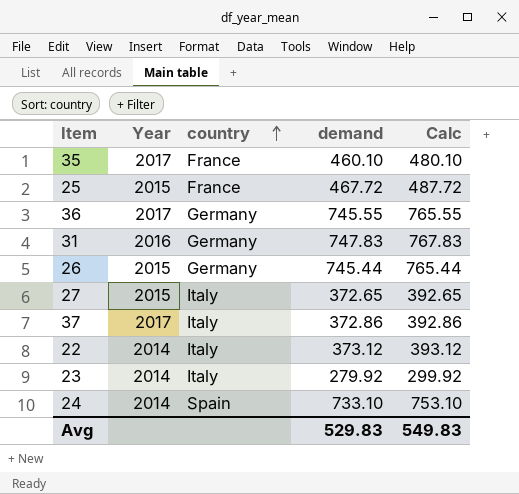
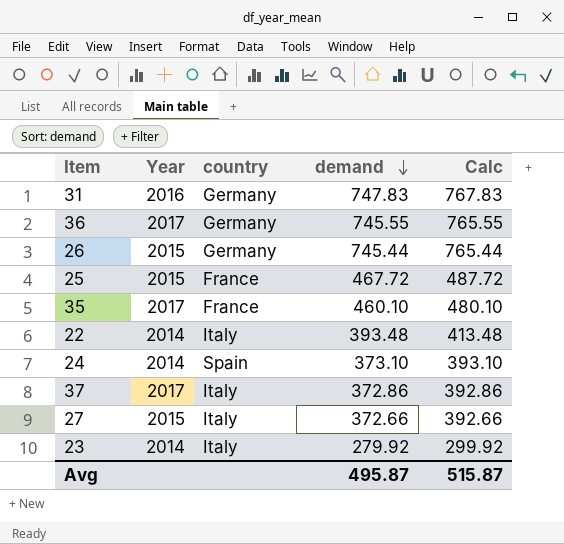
row order: country ascending -> demand descending
22 | demand: 373.12 -> 393.48
22 | Calc: 393.12 -> 413.48
24 | demand: 733.10 -> 373.10
24 | Calc: 753.10 -> 393.10
27 | demand: 372.65 -> 372.66
27 | Calc: 392.65 -> 392.66
Avg | demand: 529.83 -> 495.87
Avg | Calc: 549.83 -> 515.87

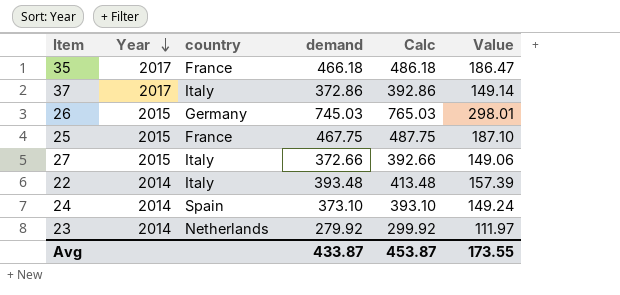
row order: demand descending -> Year descending
column Value | formula: none -> [demand] * 0.4
row 31: 2016 | Germany | 747.83 | 767.83 -> none
row 36: 2017 | Germany | 745.55 | 765.55 -> none
35 | demand: 460.10 -> 466.18
35 | Calc: 480.10 -> 486.18
26 | demand: 745.44 -> 745.03
26 | Calc: 765.44 -> 765.03
25 | demand: 467.72 -> 467.75
25 | Calc: 487.72 -> 487.75
23 | country: Italy -> Netherlands
Avg | demand: 495.87 -> 433.87
Avg | Calc: 515.87 -> 453.87

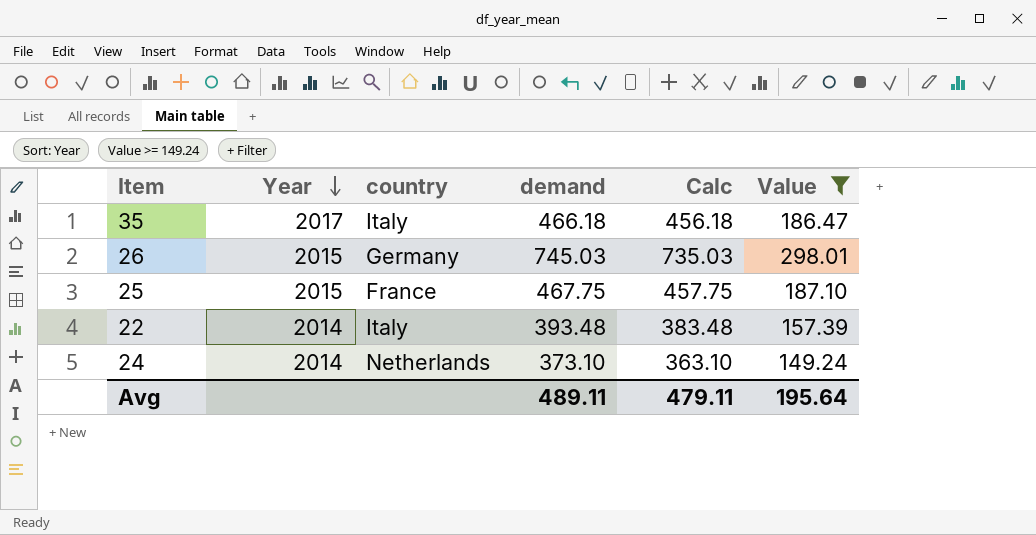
filter: none -> Value >= 149.24
column Calc | formula: [demand] + 20 -> [demand] - 10
35 | country: France -> Italy
24 | country: Spain -> Netherlands
Avg | demand: 433.87 -> 489.11
Avg | Calc: 453.87 -> 479.11
Avg | Value: 173.55 -> 195.64

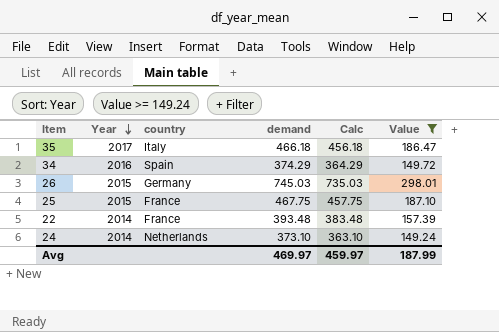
row 34: none -> 2016 | Spain | 374.29 | 364.29 | 149.72
22 | country: Italy -> France
Avg | demand: 489.11 -> 469.97
Avg | Calc: 479.11 -> 459.97
Avg | Value: 195.64 -> 187.99

